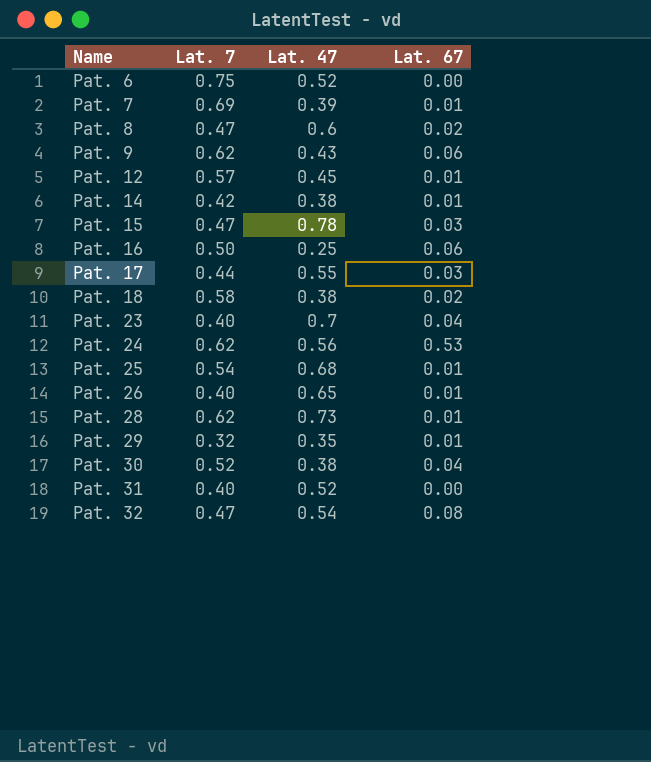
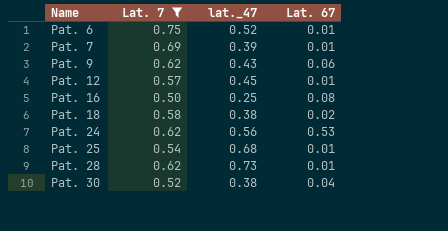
filter: none -> Lat. 7 >= 0.50
column name: Lat. 47 -> lat._47
Pat. 6 | Lat. 67: 0.00 -> 0.01
Pat. 16 | Lat. 67: 0.06 -> 0.08

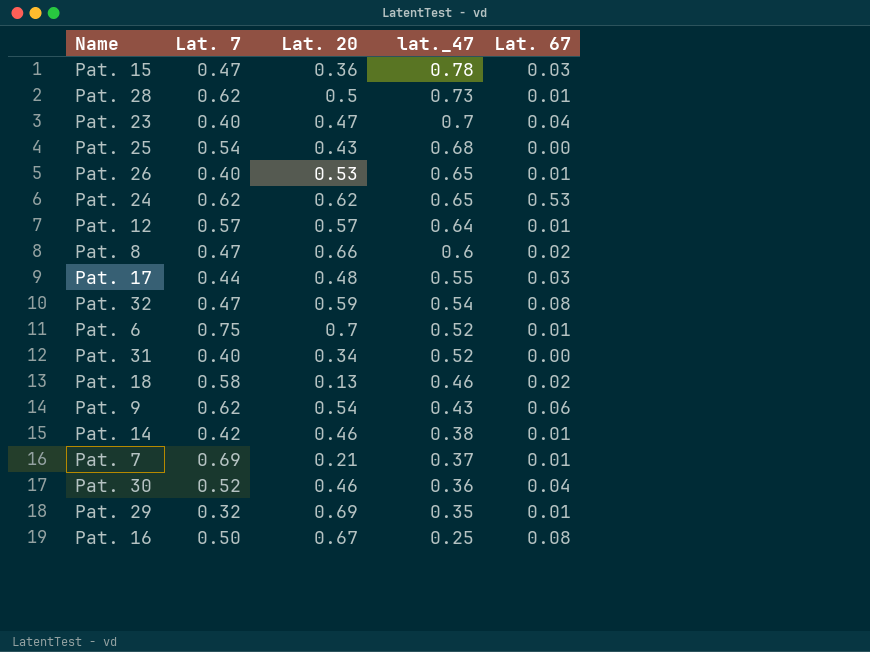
filter: Lat. 7 >= 0.50 -> none
row order: Name ascending -> lat._47 descending
column Lat. 20 | position: none -> 3
Pat. 25 | Lat. 67: 0.01 -> 0.00
Pat. 24 | lat._47: 0.56 -> 0.65
Pat. 12 | lat._47: 0.45 -> 0.64
Pat. 18 | lat._47: 0.38 -> 0.46
Pat. 7 | lat._47: 0.39 -> 0.37
Pat. 30 | lat._47: 0.38 -> 0.36

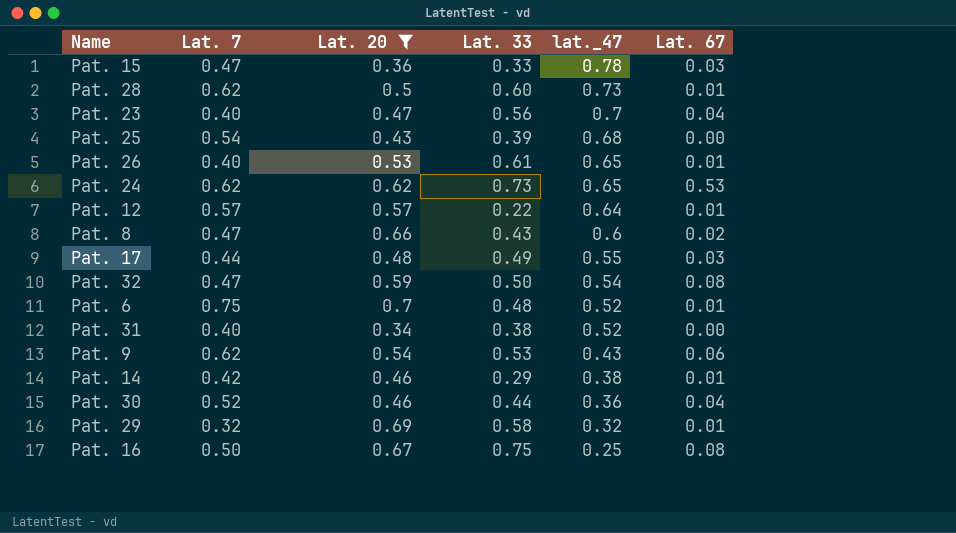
filter: none -> Lat. 20 >= 0.34
column Lat. 33 | position: none -> 4
Pat. 29 | lat._47: 0.35 -> 0.32

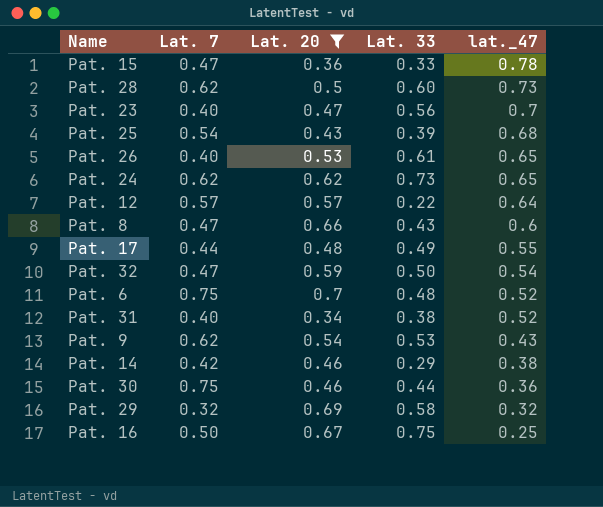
column Lat. 67 | position: 6 -> none
Pat. 30 | Lat. 7: 0.52 -> 0.75

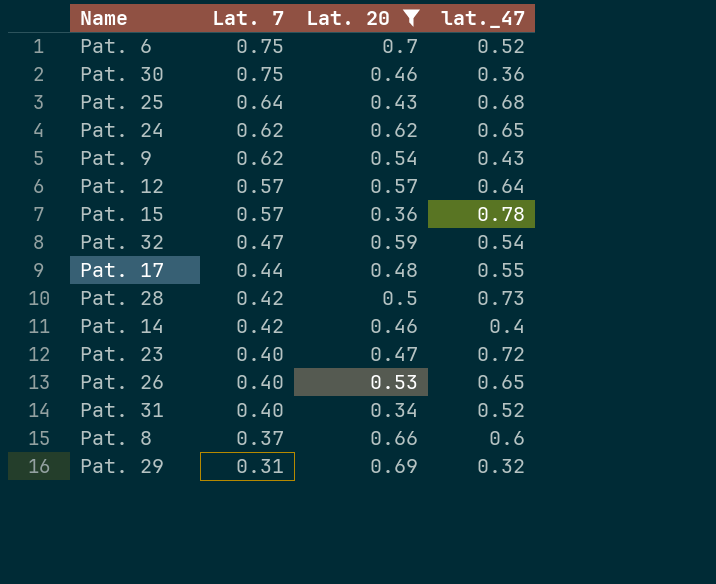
row order: lat._47 descending -> Lat. 7 descending
column Lat. 33 | position: 4 -> none
row Pat. 16: 0.50 | 0.67 | 0.75 | 0.25 -> none
Pat. 25 | Lat. 7: 0.54 -> 0.64
Pat. 15 | Lat. 7: 0.47 -> 0.57
Pat. 28 | Lat. 7: 0.62 -> 0.42
Pat. 14 | lat._47: 0.38 -> 0.4
Pat. 23 | lat._47: 0.7 -> 0.72
Pat. 8 | Lat. 7: 0.47 -> 0.37
Pat. 29 | Lat. 7: 0.32 -> 0.31

